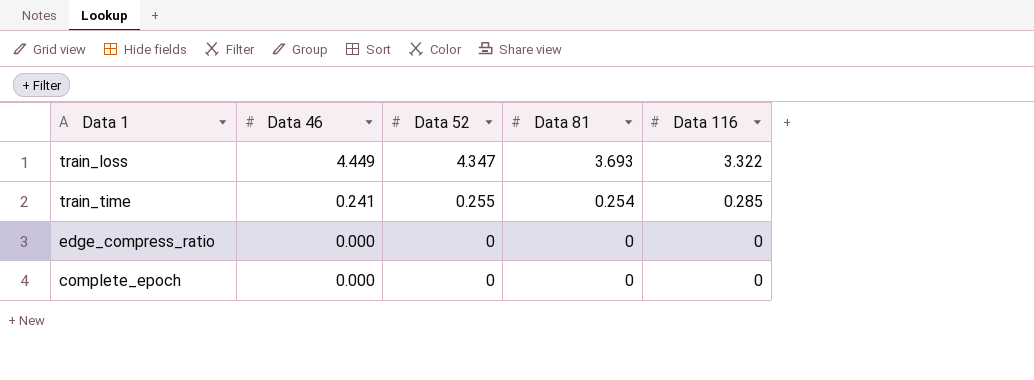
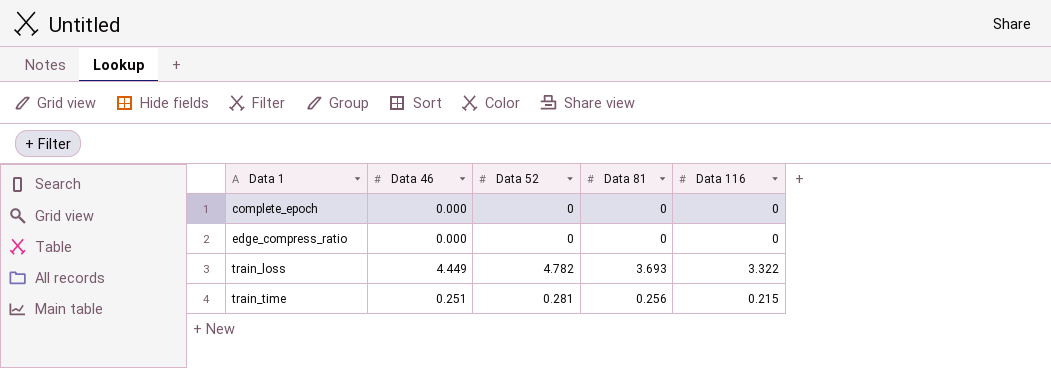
row order: Data 46 descending -> Data 1 ascending
train_loss | Data 52: 4.347 -> 4.782
train_time | Data 46: 0.241 -> 0.251
train_time | Data 52: 0.255 -> 0.281
train_time | Data 81: 0.254 -> 0.256
train_time | Data 116: 0.285 -> 0.215

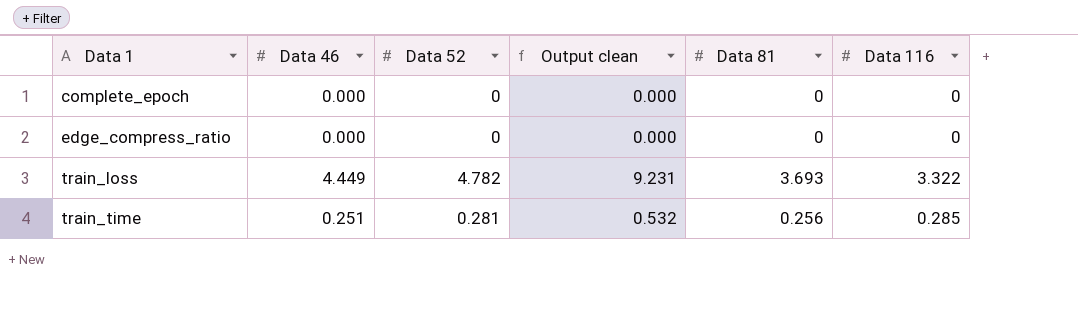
column Output clean | formula: none -> [Data 46] + [Data 52]
train_time | Data 116: 0.215 -> 0.285

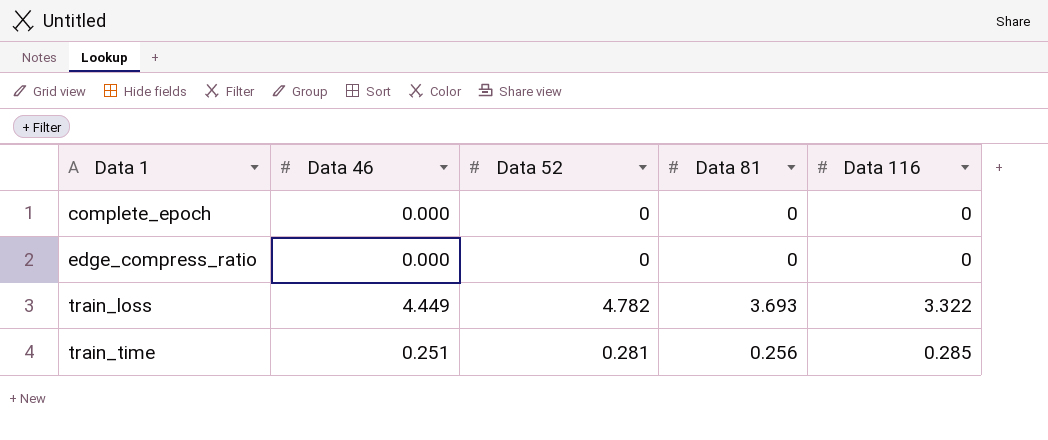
column Output clean | formula: [Data 46] + [Data 52] -> none

